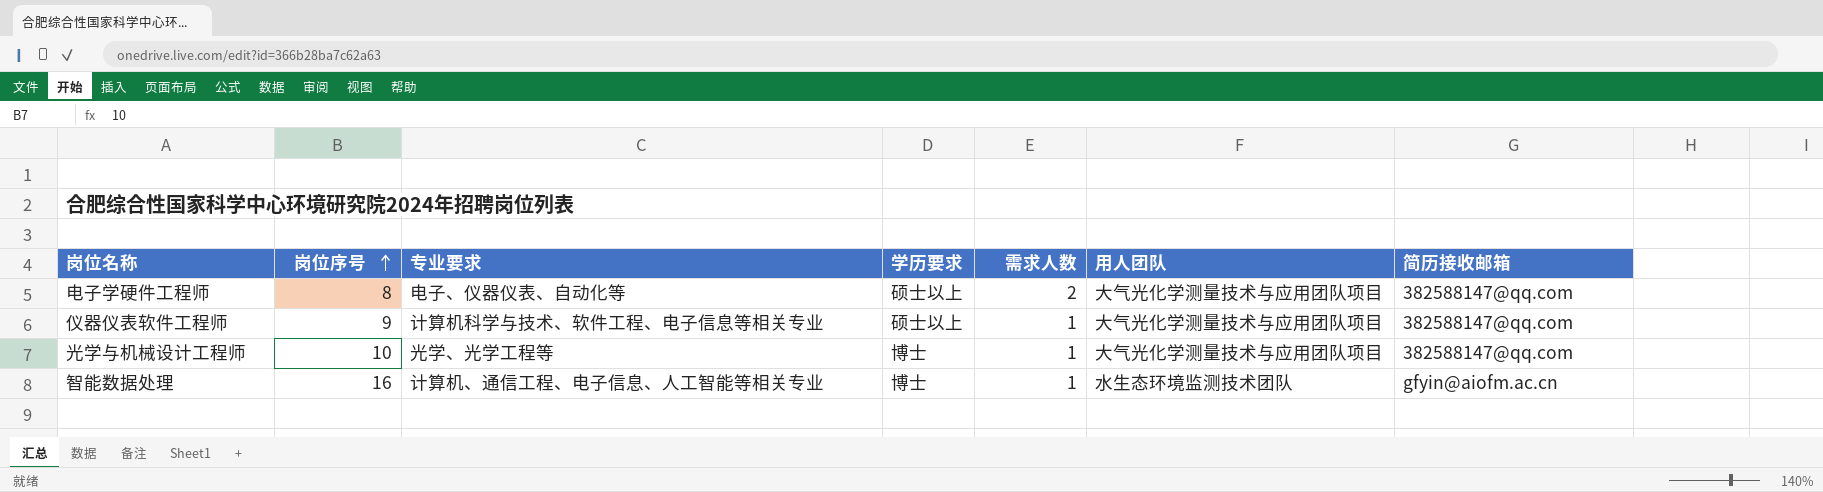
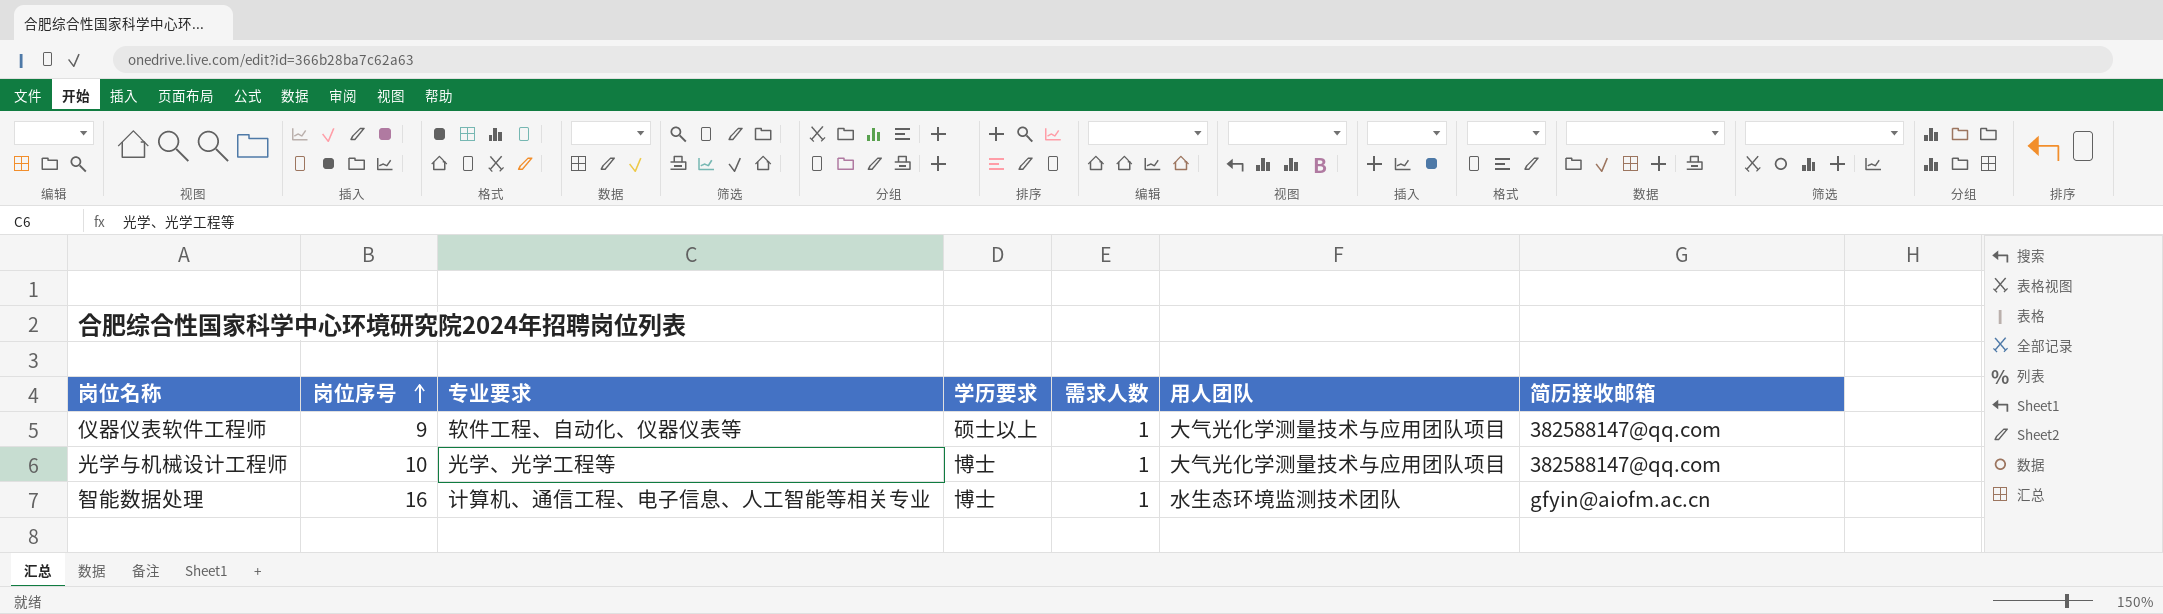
row 电子学硬件工程师: 8 | 电子、仪器仪表、自动化等 | 硕士以上 | 2 | 大气光化学测量技术与应用团队项目 | 382588147@qq.com -> none
仪器仪表软件工程师 | 专业要求: 计算机科学与技术、软件工程、电子信息等相关专业 -> 软件工程、自动化、仪器仪表等

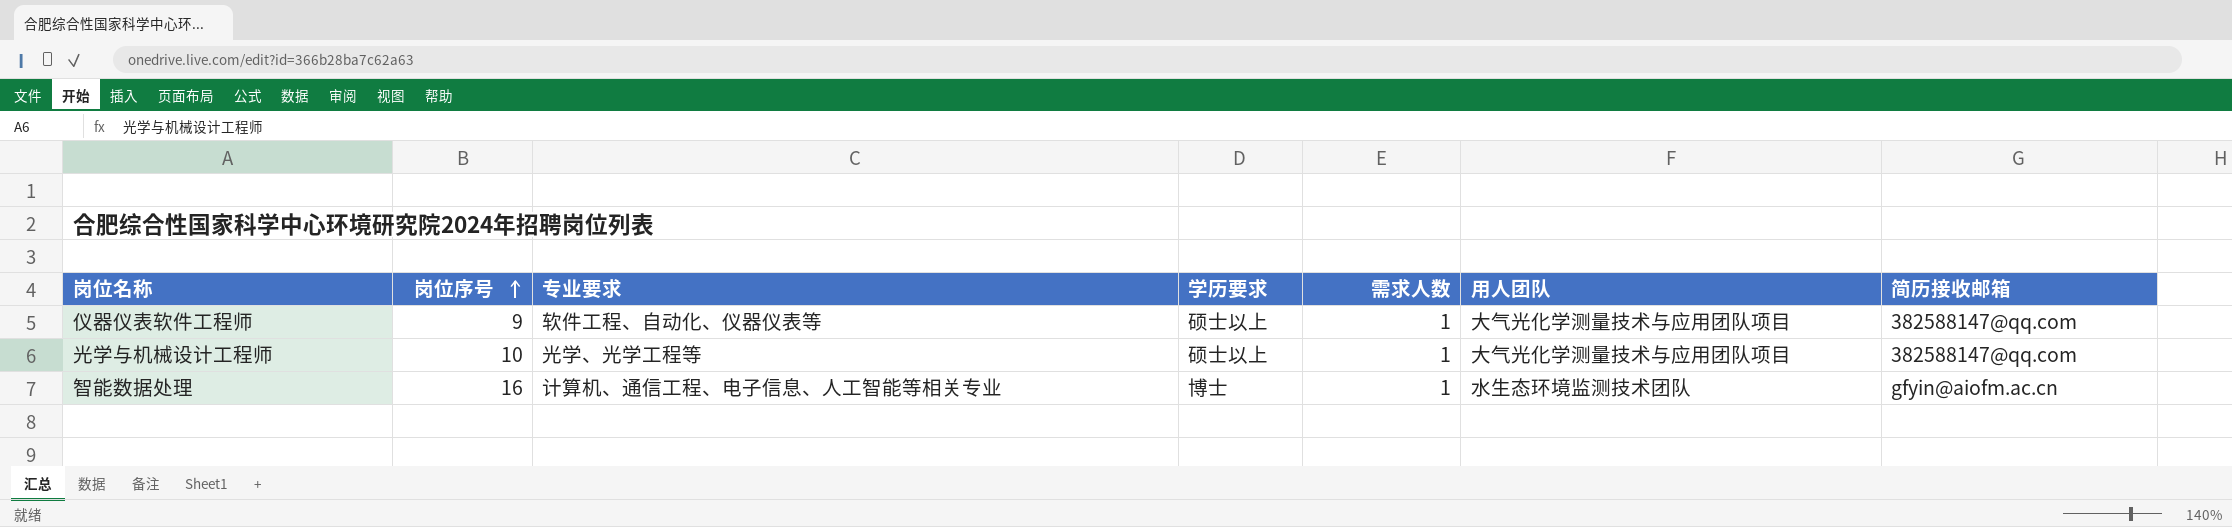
光学与机械设计工程师 | 学历要求: 博士 -> 硕士以上

